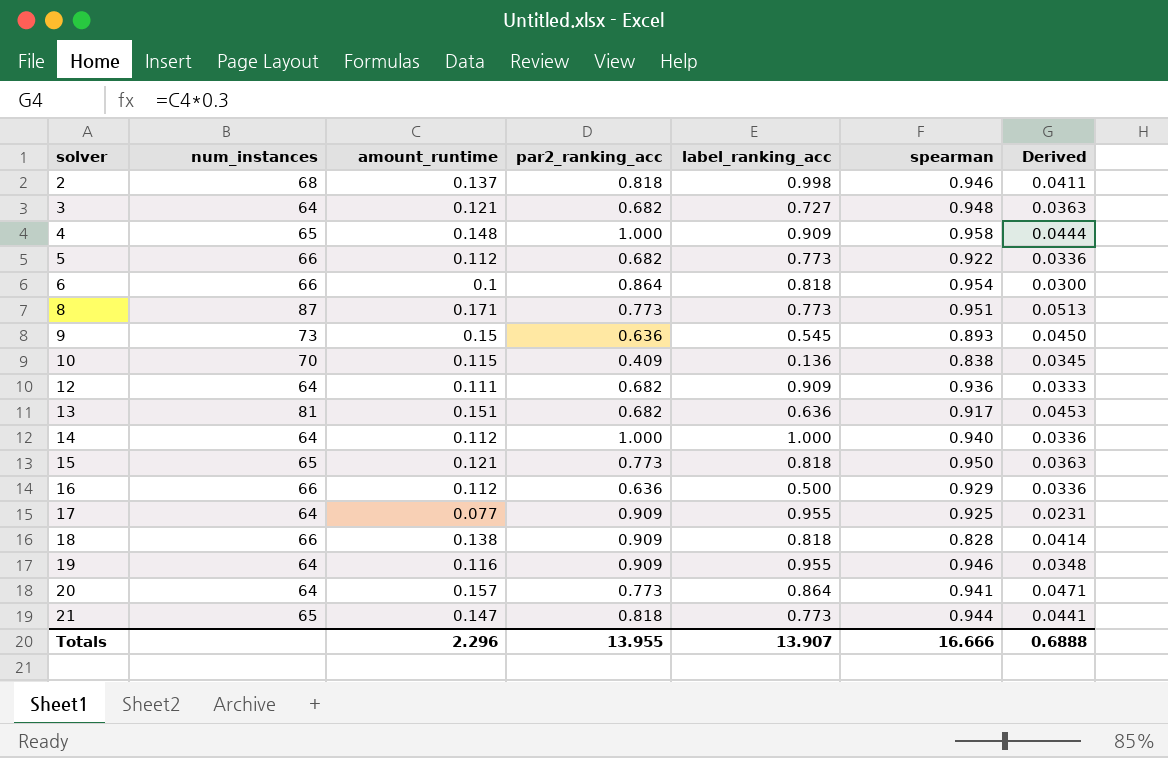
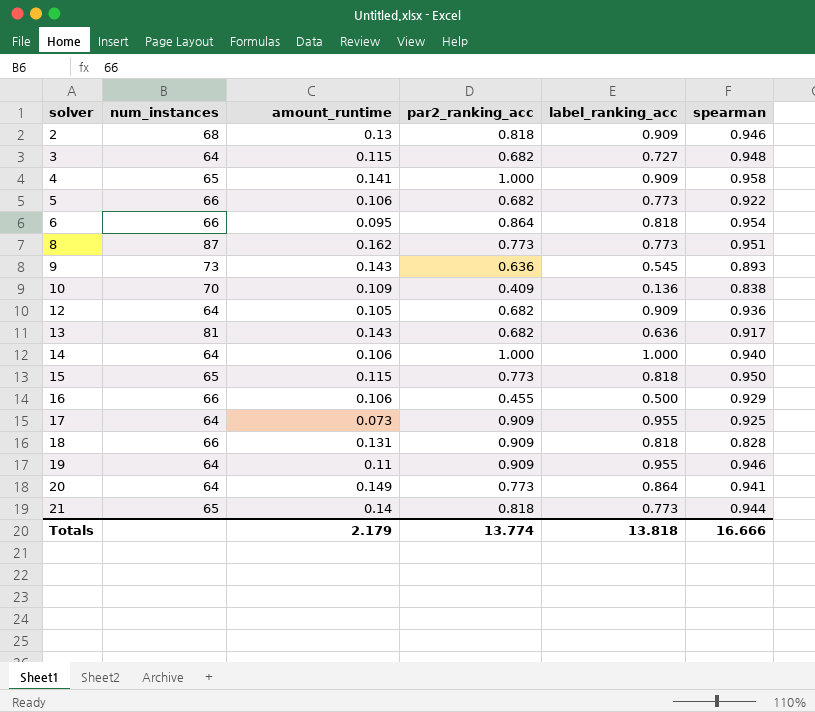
column Derived | formula: [amount_runtime] * 0.3 -> none
2 | amount_runtime: 0.137 -> 0.13
2 | label_ranking_acc: 0.998 -> 0.909
3 | amount_runtime: 0.121 -> 0.115
4 | amount_runtime: 0.148 -> 0.141
5 | amount_runtime: 0.112 -> 0.106
6 | amount_runtime: 0.1 -> 0.095
8 | amount_runtime: 0.171 -> 0.162
9 | amount_runtime: 0.15 -> 0.143
10 | amount_runtime: 0.115 -> 0.109
12 | amount_runtime: 0.111 -> 0.105
13 | amount_runtime: 0.151 -> 0.143
14 | amount_runtime: 0.112 -> 0.106
15 | amount_runtime: 0.121 -> 0.115
16 | amount_runtime: 0.112 -> 0.106
16 | par2_ranking_acc: 0.636 -> 0.455
17 | amount_runtime: 0.077 -> 0.073
18 | amount_runtime: 0.138 -> 0.131
19 | amount_runtime: 0.116 -> 0.11
20 | amount_runtime: 0.157 -> 0.149
21 | amount_runtime: 0.147 -> 0.14
Totals | amount_runtime: 2.296 -> 2.179
Totals | par2_ranking_acc: 13.955 -> 13.774
Totals | label_ranking_acc: 13.907 -> 13.818

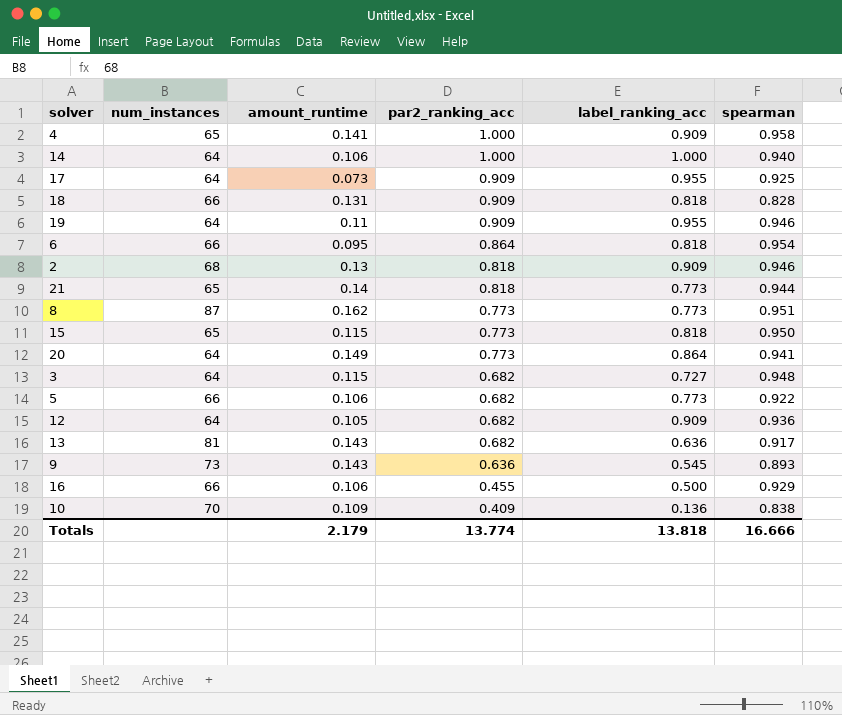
row order: solver ascending -> par2_ranking_acc descending

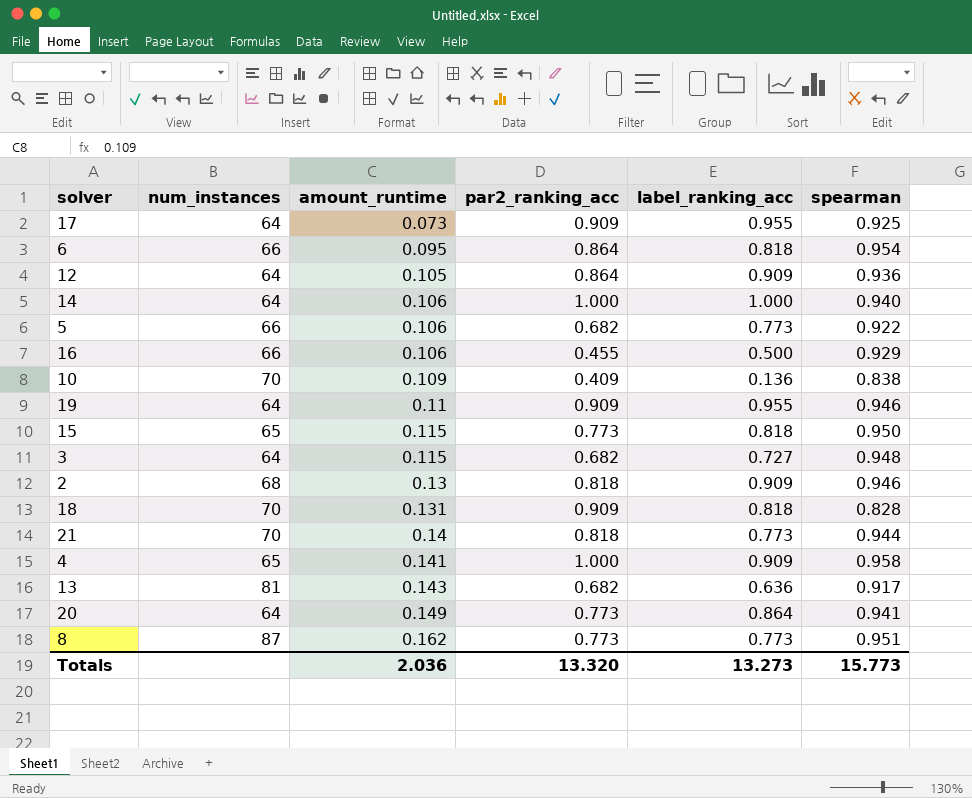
row order: par2_ranking_acc descending -> amount_runtime ascending
row 9: 73 | 0.143 | 0.636 | 0.545 | 0.893 -> none
12 | par2_ranking_acc: 0.682 -> 0.864
18 | num_instances: 66 -> 70
21 | num_instances: 65 -> 70
Totals | amount_runtime: 2.179 -> 2.036
Totals | par2_ranking_acc: 13.774 -> 13.320
Totals | label_ranking_acc: 13.818 -> 13.273
Totals | spearman: 16.666 -> 15.773

